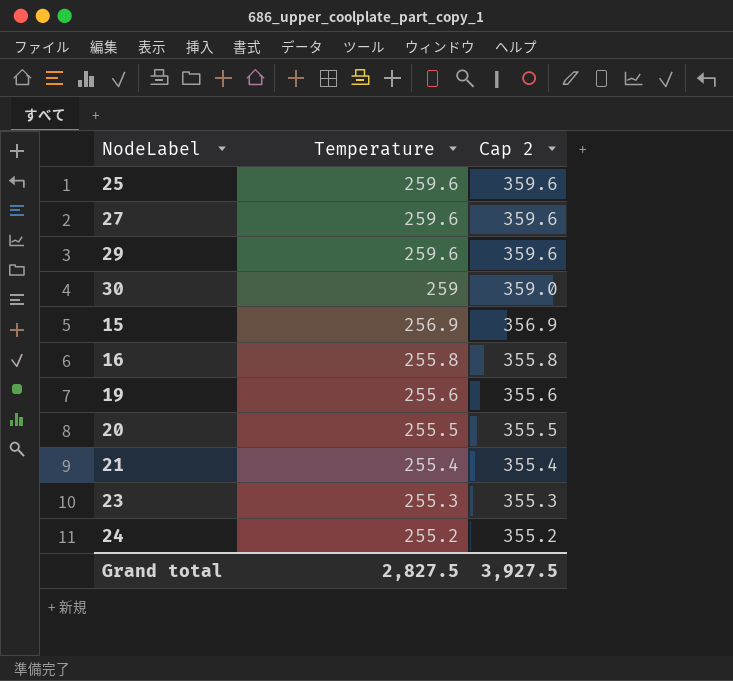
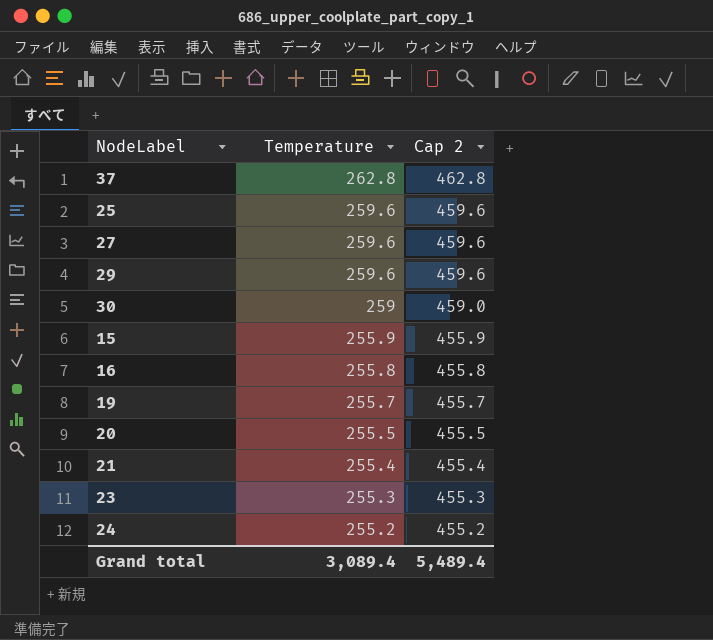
column Cap 2 | formula: [Temperature] + 100 -> [Temperature] + 200
row 37: none -> 262.8 | 462.8
15 | Temperature: 256.9 -> 255.9
19 | Temperature: 255.6 -> 255.7
Grand total | Temperature: 2,827.5 -> 3,089.4
Grand total | Cap 2: 3,927.5 -> 5,489.4

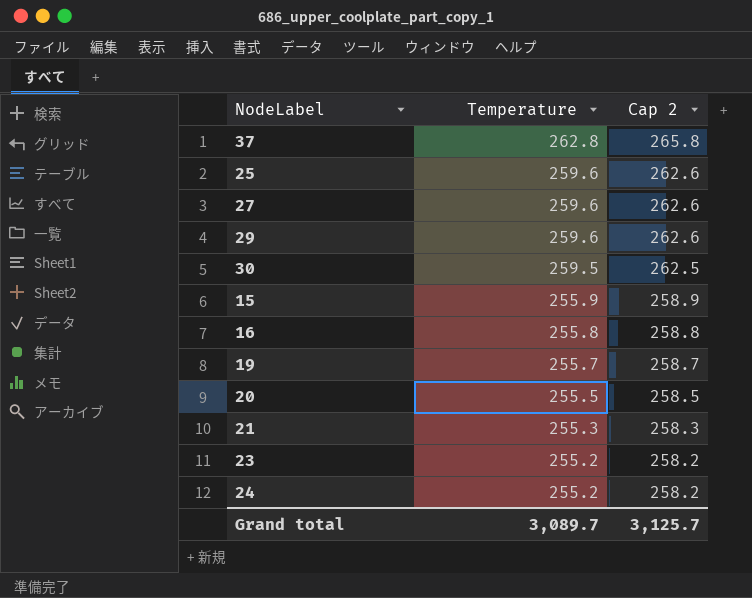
column Cap 2 | formula: [Temperature] + 200 -> [Temperature] + 3
30 | Temperature: 259 -> 259.5
21 | Temperature: 255.4 -> 255.3
23 | Temperature: 255.3 -> 255.2
Grand total | Temperature: 3,089.4 -> 3,089.7
Grand total | Cap 2: 5,489.4 -> 3,125.7

